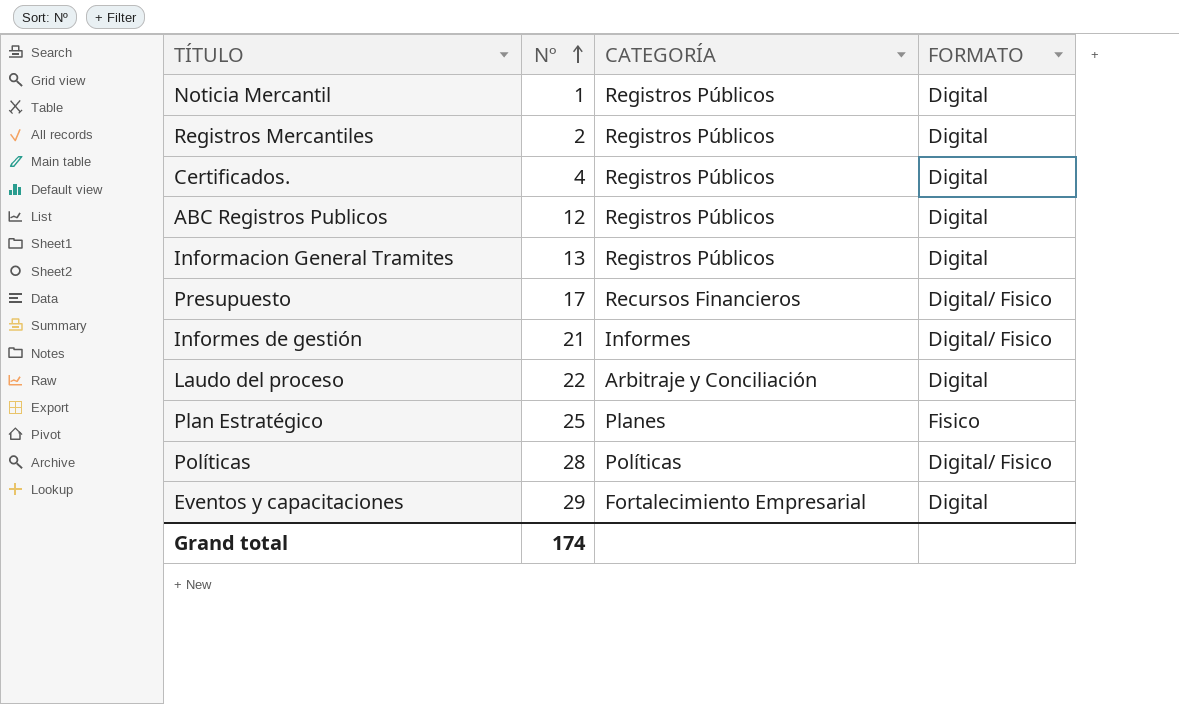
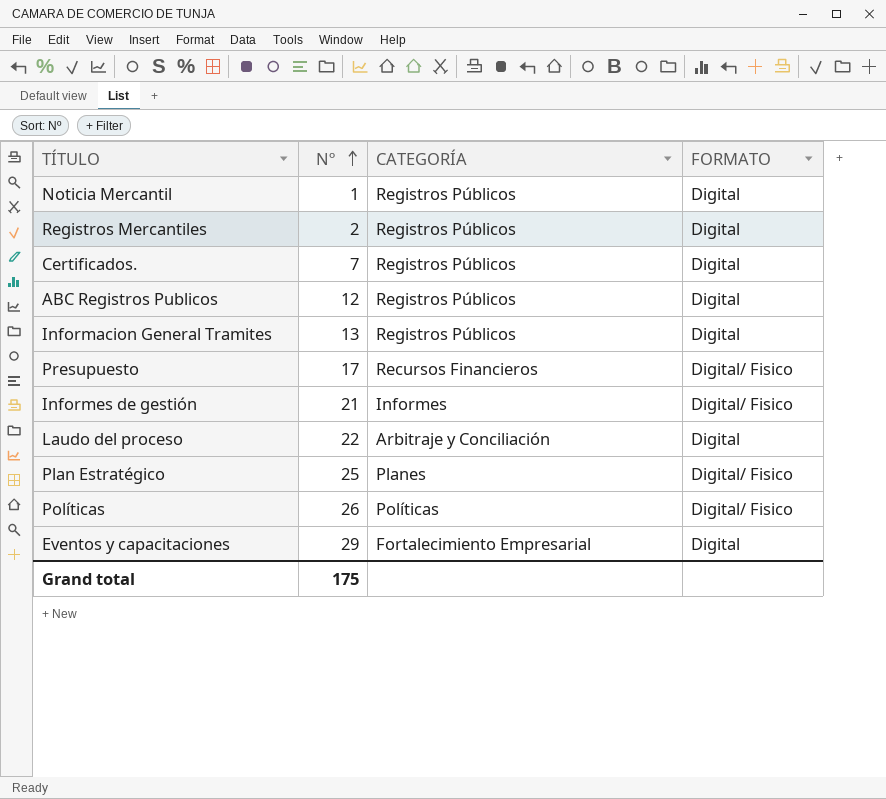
Certificados. | Nº: 4 -> 7
Plan Estratégico | FORMATO: Fisico -> Digital/ Fisico
Políticas | Nº: 28 -> 26
Grand total | Nº: 174 -> 175

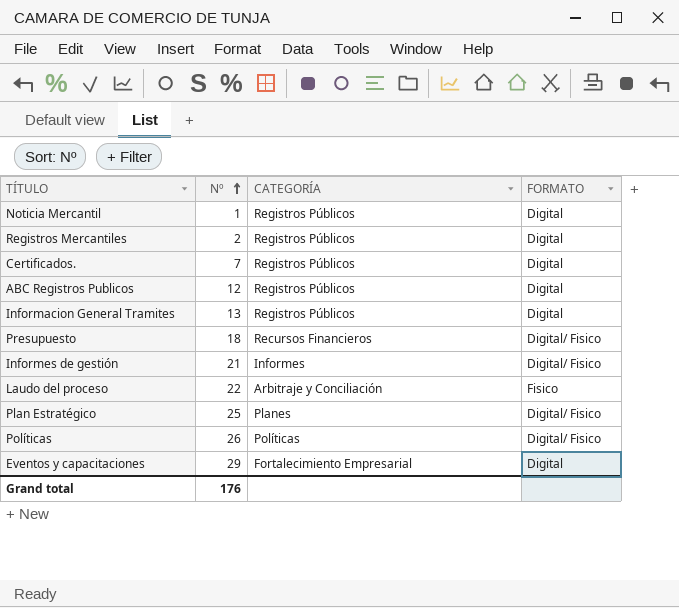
Presupuesto | Nº: 17 -> 18
Laudo del proceso | FORMATO: Digital -> Fisico
Grand total | Nº: 175 -> 176

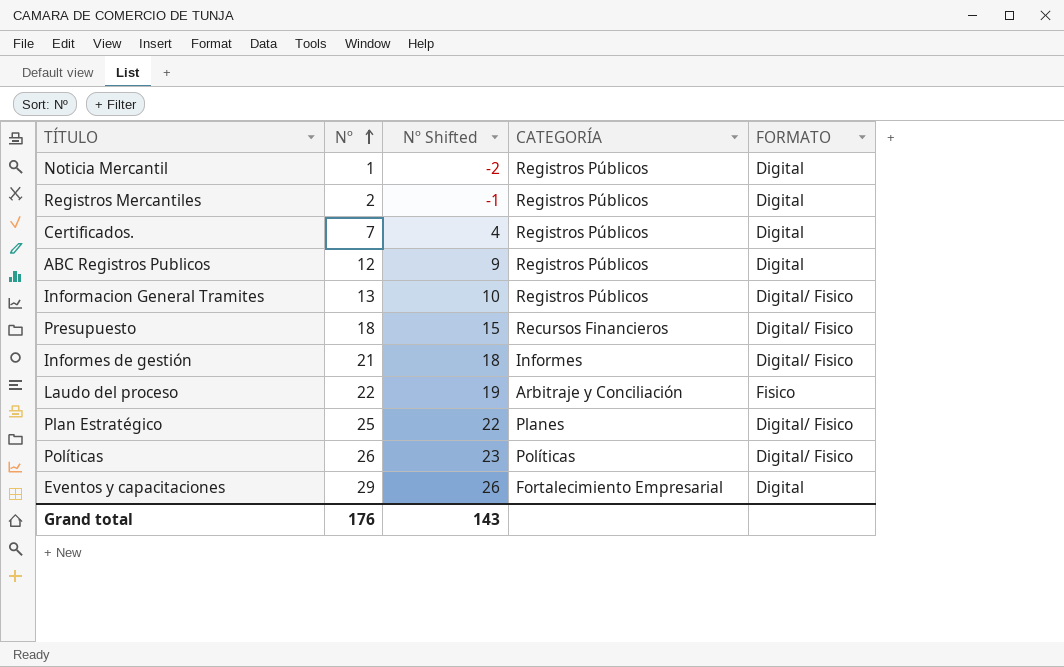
column Nº Shifted | formula: none -> [Nº] - 3
Informacion General Tramites | FORMATO: Digital -> Digital/ Fisico

